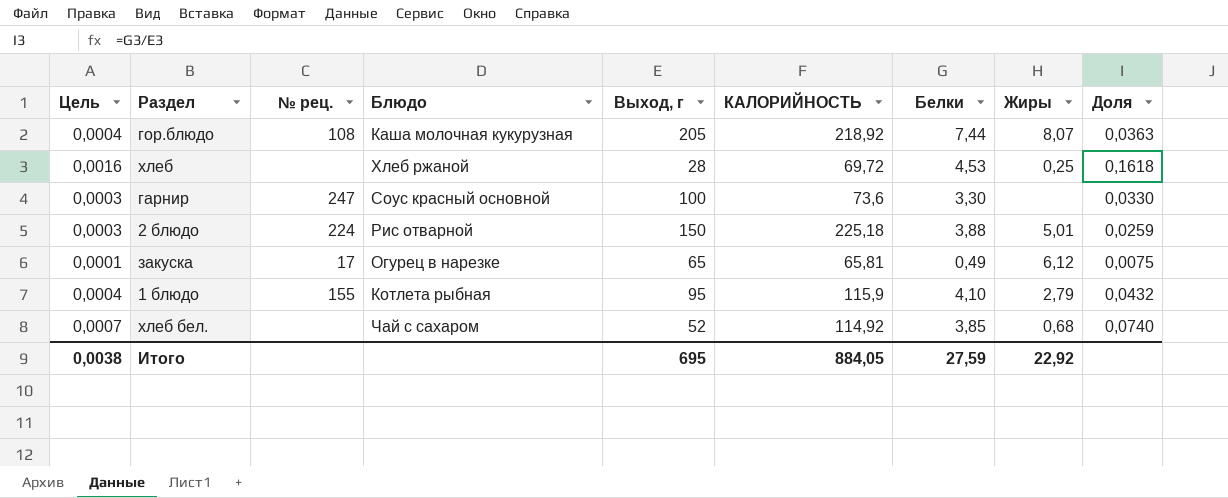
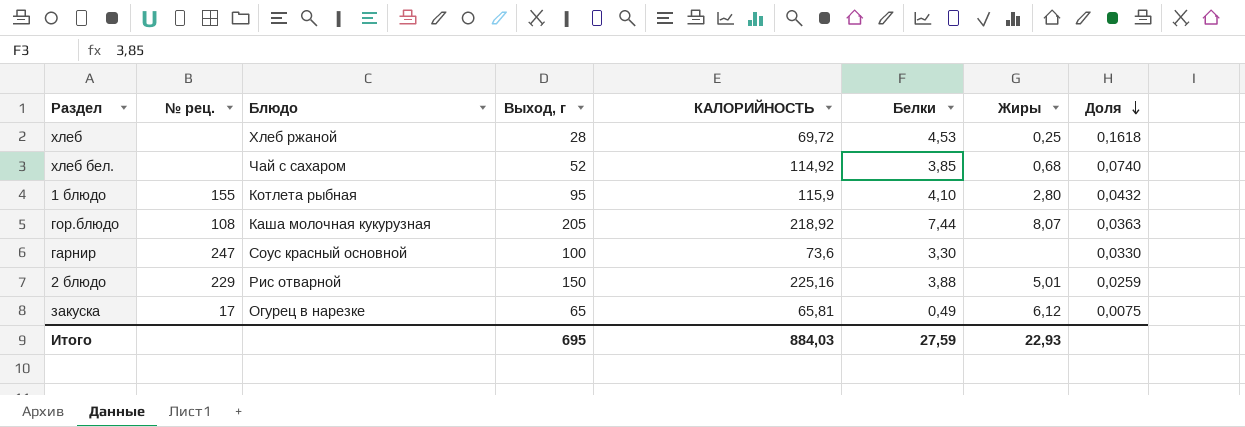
row order: none -> Доля descending
column Цель | formula: [Доля] * 0,01 -> none
1 блюдо | Жиры: 2,79 -> 2,80
2 блюдо | № рец.: 224 -> 229
2 блюдо | КАЛОРИЙНОСТЬ: 225,18 -> 225,16
Итого | КАЛОРИЙНОСТЬ: 884,05 -> 884,03
Итого | Жиры: 22,92 -> 22,93

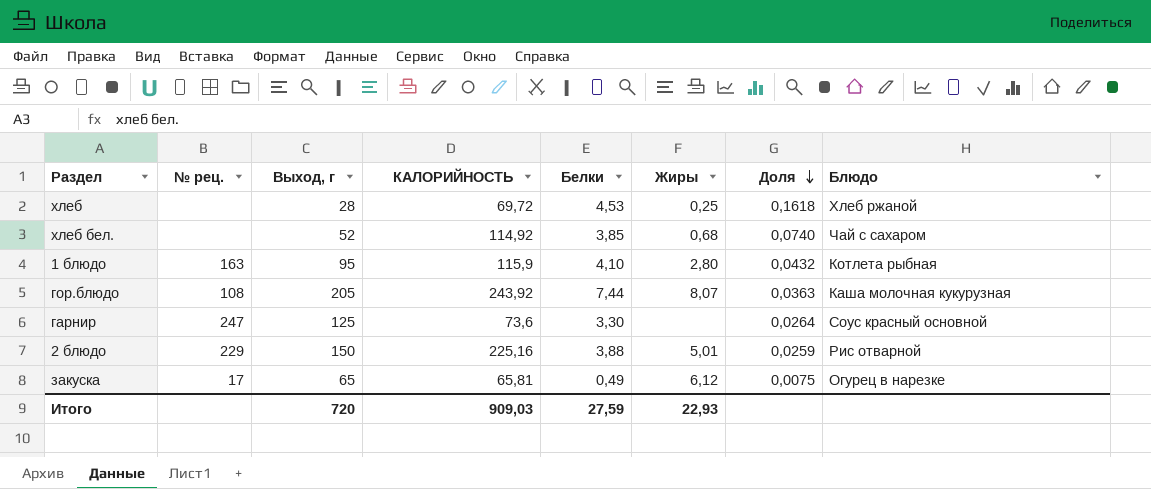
column Блюдо | position: 3 -> 8
1 блюдо | № рец.: 155 -> 163
гор.блюдо | КАЛОРИЙНОСТЬ: 218,92 -> 243,92
гарнир | Выход, г: 100 -> 125
гарнир | Доля: 0,0330 -> 0,0264
Итого | Выход, г: 695 -> 720
Итого | КАЛОРИЙНОСТЬ: 884,03 -> 909,03

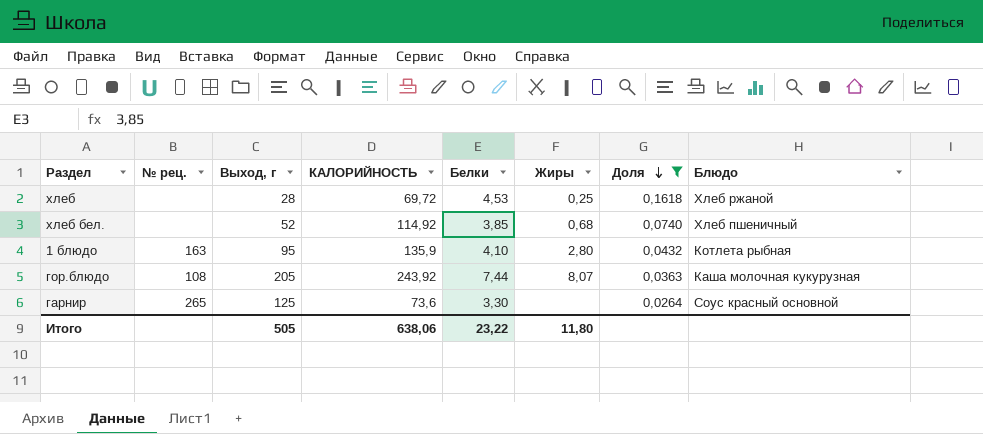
filter: none -> Доля >= 0,0264
хлеб бел. | Блюдо: Чай с сахаром -> Хлеб пшеничный
1 блюдо | КАЛОРИЙНОСТЬ: 115,9 -> 135,9
гарнир | № рец.: 247 -> 265
Итого | Выход, г: 720 -> 505
Итого | КАЛОРИЙНОСТЬ: 909,03 -> 638,06
Итого | Белки: 27,59 -> 23,22
Итого | Жиры: 22,93 -> 11,80

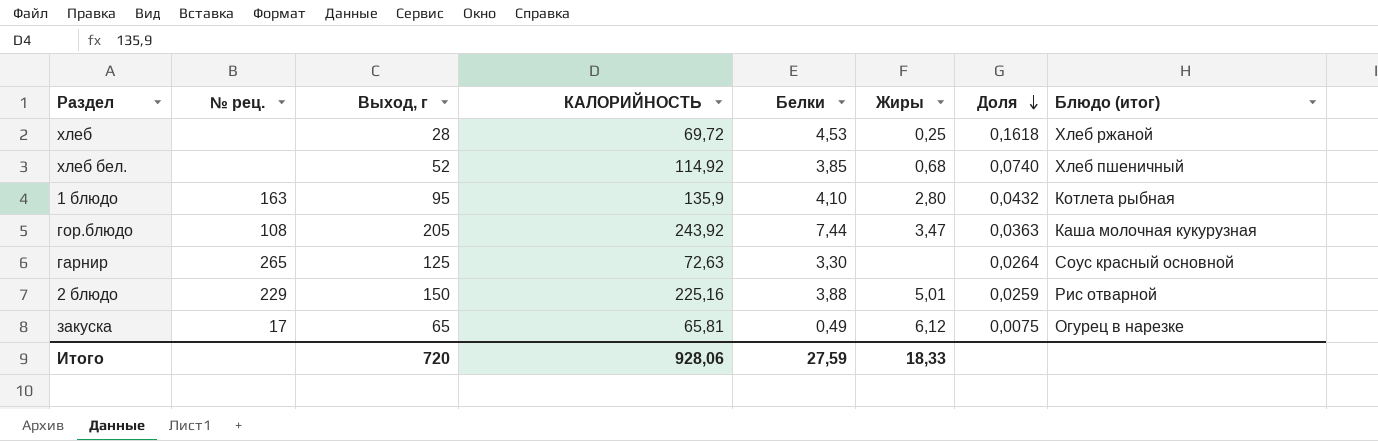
filter: Доля >= 0,0264 -> none
column name: Блюдо -> Блюдо (итог)
гор.блюдо | Жиры: 8,07 -> 3,47
гарнир | КАЛОРИЙНОСТЬ: 73,6 -> 72,63
Итого | Выход, г: 505 -> 720
Итого | КАЛОРИЙНОСТЬ: 638,06 -> 928,06
Итого | Белки: 23,22 -> 27,59
Итого | Жиры: 11,80 -> 18,33

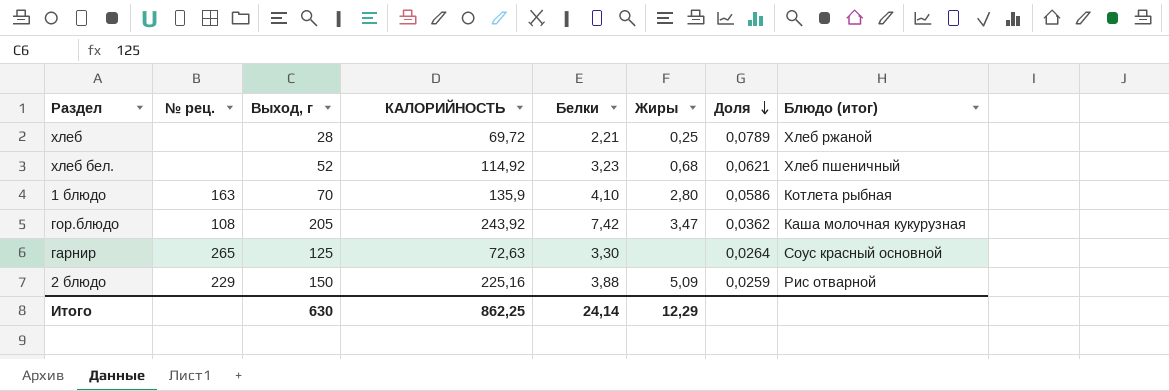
row закуска: 17 | 65 | 65,81 | 0,49 | 6,12 | 0,0075 | Огурец в нарезке -> none
хлеб | Белки: 4,53 -> 2,21
хлеб | Доля: 0,1618 -> 0,0789
хлеб бел. | Белки: 3,85 -> 3,23
хлеб бел. | Доля: 0,0740 -> 0,0621
1 блюдо | Выход, г: 95 -> 70
1 блюдо | Доля: 0,0432 -> 0,0586
гор.блюдо | Белки: 7,44 -> 7,42
гор.блюдо | Доля: 0,0363 -> 0,0362
2 блюдо | Жиры: 5,01 -> 5,09
Итого | Выход, г: 720 -> 630
Итого | КАЛОРИЙНОСТЬ: 928,06 -> 862,25
Итого | Белки: 27,59 -> 24,14
Итого | Жиры: 18,33 -> 12,29

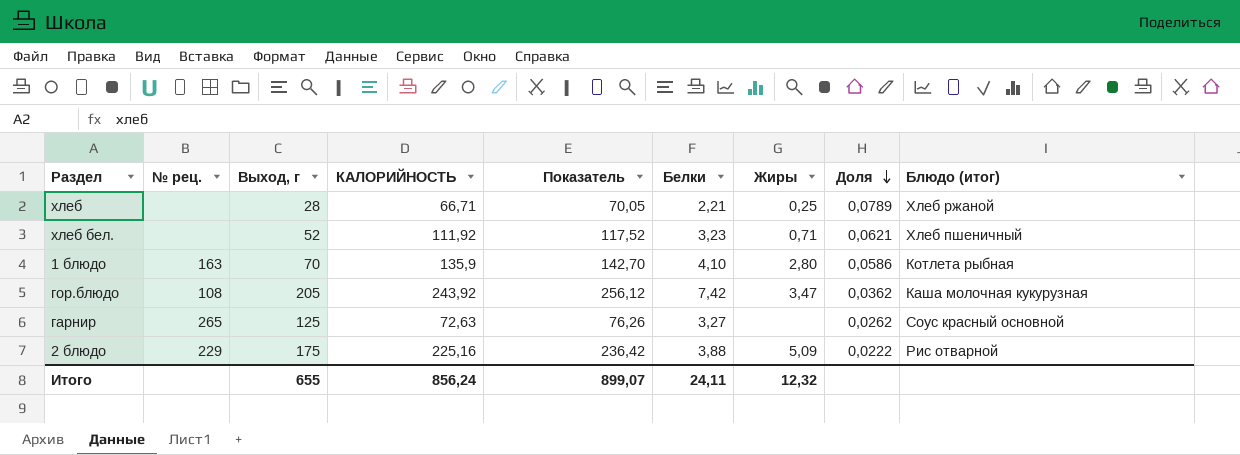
column Показатель | formula: none -> [КАЛОРИЙНОСТЬ] * 1,05
хлеб | КАЛОРИЙНОСТЬ: 69,72 -> 66,71
хлеб бел. | КАЛОРИЙНОСТЬ: 114,92 -> 111,92
хлеб бел. | Жиры: 0,68 -> 0,71
гарнир | Белки: 3,30 -> 3,27
гарнир | Доля: 0,0264 -> 0,0262
2 блюдо | Выход, г: 150 -> 175
2 блюдо | Доля: 0,0259 -> 0,0222
Итого | Выход, г: 630 -> 655
Итого | КАЛОРИЙНОСТЬ: 862,25 -> 856,24
Итого | Белки: 24,14 -> 24,11
Итого | Жиры: 12,29 -> 12,32

